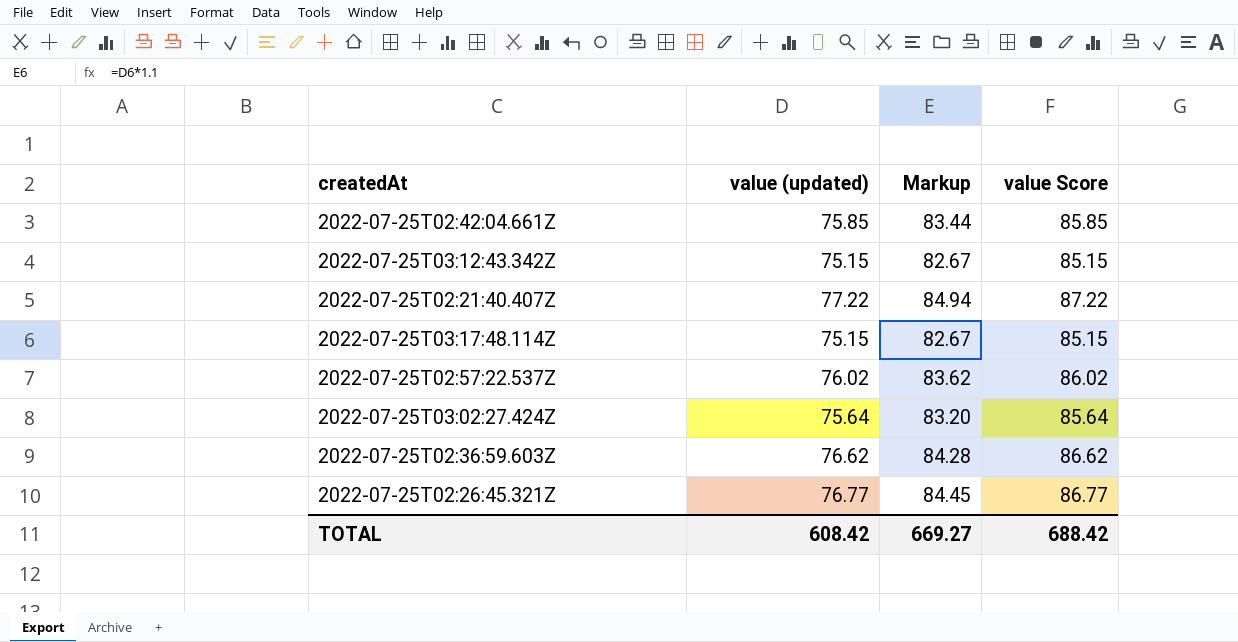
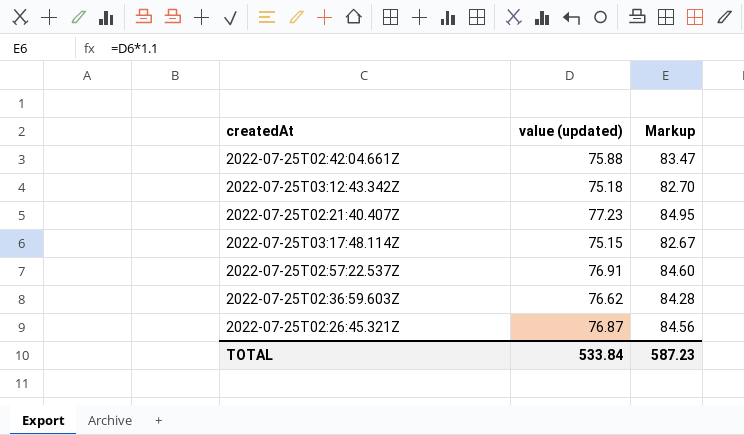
column value Score | formula: [value (updated)] + 10 -> none
row 2022-07-25T03:02:27.424Z: 75.64 | 83.20 | 85.64 -> none
2022-07-25T02:42:04.661Z | value (updated): 75.85 -> 75.88
2022-07-25T02:42:04.661Z | Markup: 83.44 -> 83.47
2022-07-25T03:12:43.342Z | value (updated): 75.15 -> 75.18
2022-07-25T03:12:43.342Z | Markup: 82.67 -> 82.70
2022-07-25T02:21:40.407Z | value (updated): 77.22 -> 77.23
2022-07-25T02:21:40.407Z | Markup: 84.94 -> 84.95
2022-07-25T02:57:22.537Z | value (updated): 76.02 -> 76.91
2022-07-25T02:57:22.537Z | Markup: 83.62 -> 84.60
2022-07-25T02:26:45.321Z | value (updated): 76.77 -> 76.87
2022-07-25T02:26:45.321Z | Markup: 84.45 -> 84.56
TOTAL | value (updated): 608.42 -> 533.84
TOTAL | Markup: 669.27 -> 587.23

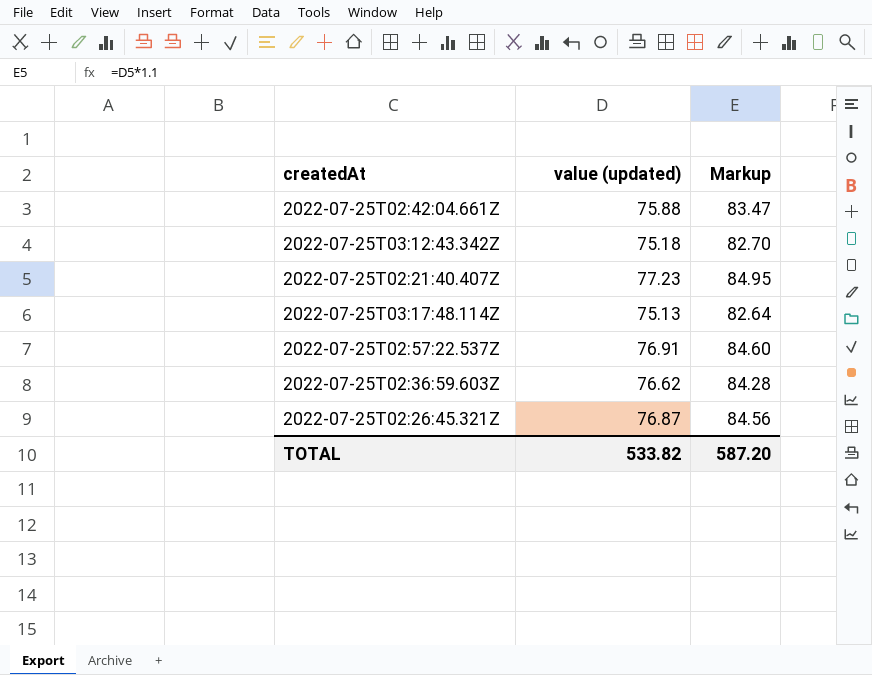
2022-07-25T03:17:48.114Z | value (updated): 75.15 -> 75.13
2022-07-25T03:17:48.114Z | Markup: 82.67 -> 82.64
TOTAL | value (updated): 533.84 -> 533.82
TOTAL | Markup: 587.23 -> 587.20

